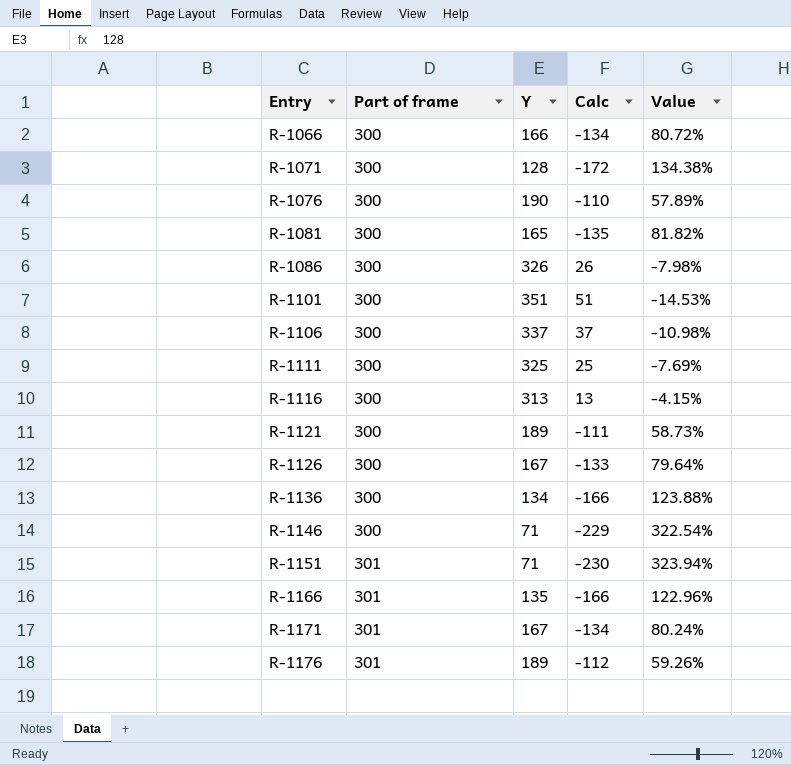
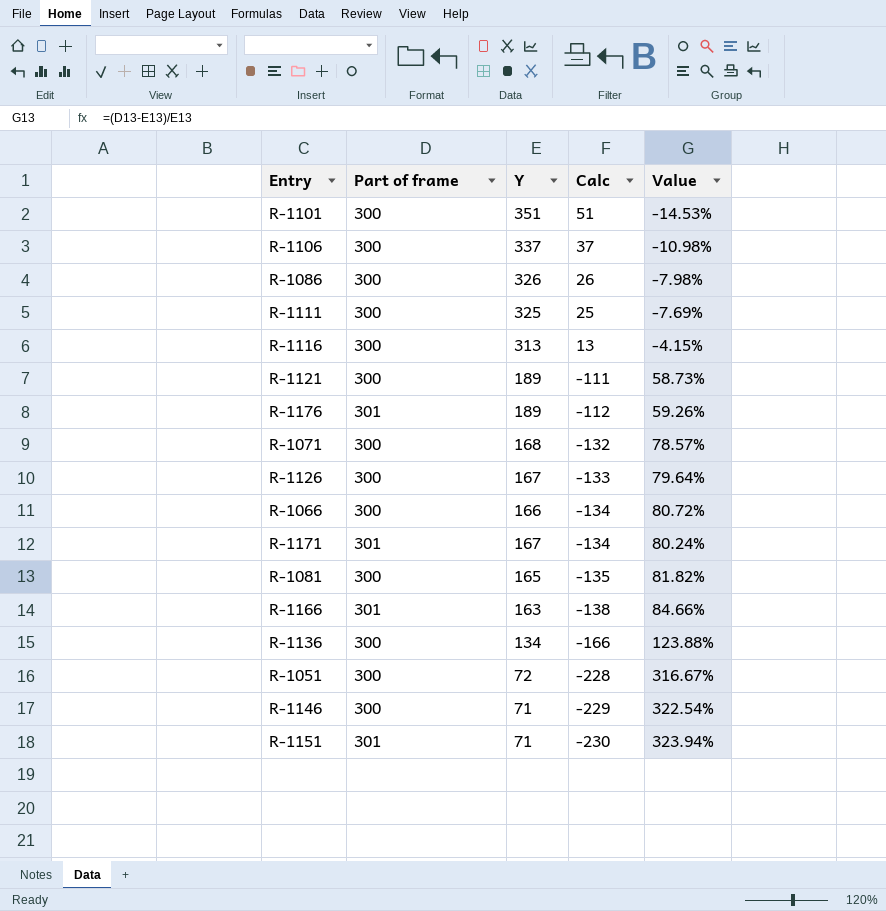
row order: Entry ascending -> Calc descending
row R-1076: 300 | 190 | -110 | 57.89% -> none
R-1071 | Y: 128 -> 168
R-1071 | Calc: -172 -> -132
R-1071 | Value: 134.38% -> 78.57%
R-1166 | Y: 135 -> 163
R-1166 | Calc: -166 -> -138
R-1166 | Value: 122.96% -> 84.66%
row R-1051: none -> 300 | 72 | -228 | 316.67%

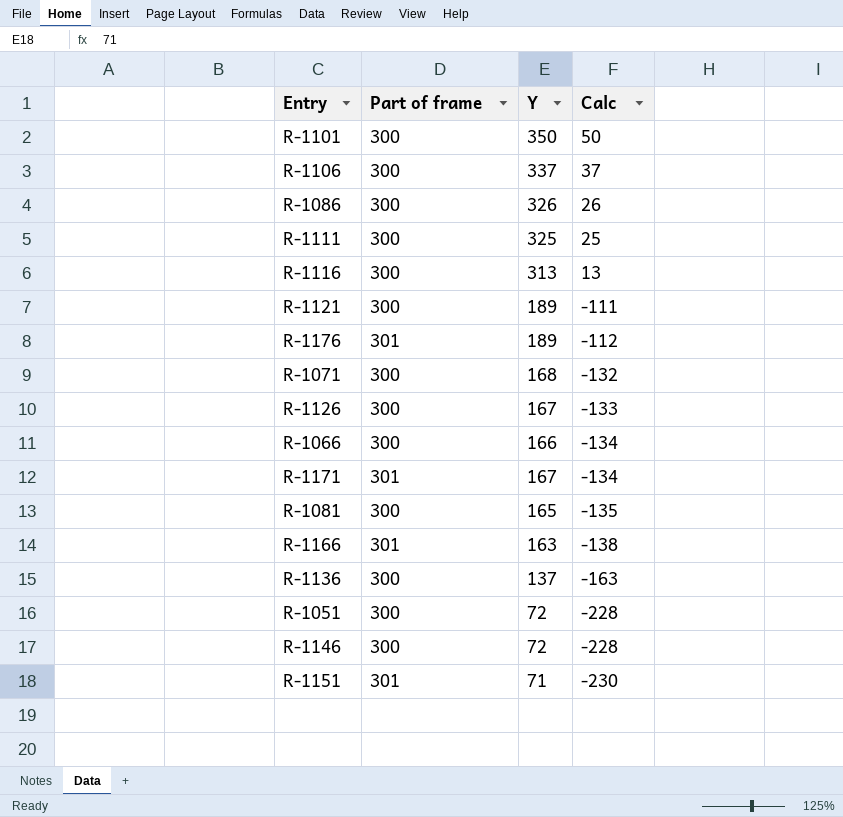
column Value | formula: ([Part of frame] - [Y]) / [Y] -> none
R-1101 | Y: 351 -> 350
R-1101 | Calc: 51 -> 50
R-1136 | Y: 134 -> 137
R-1136 | Calc: -166 -> -163
R-1146 | Y: 71 -> 72
R-1146 | Calc: -229 -> -228

